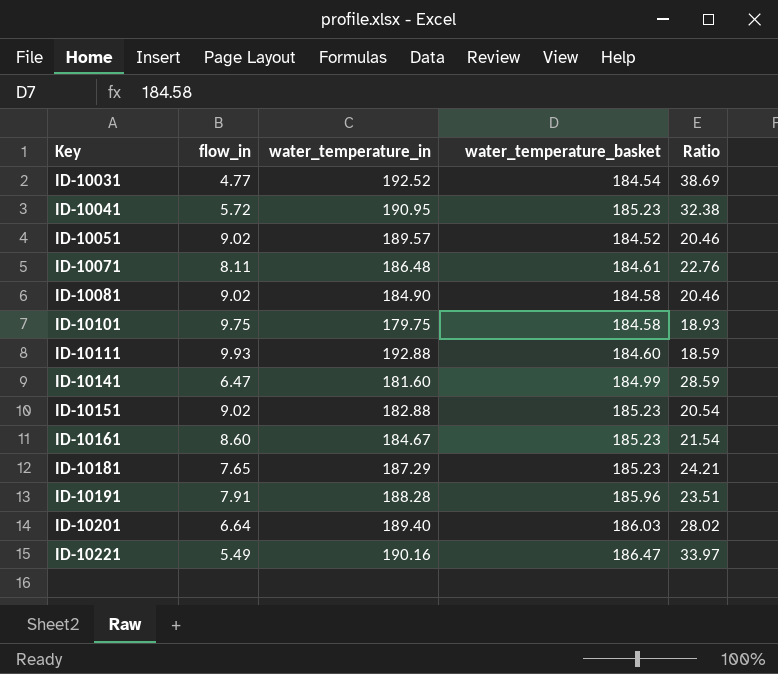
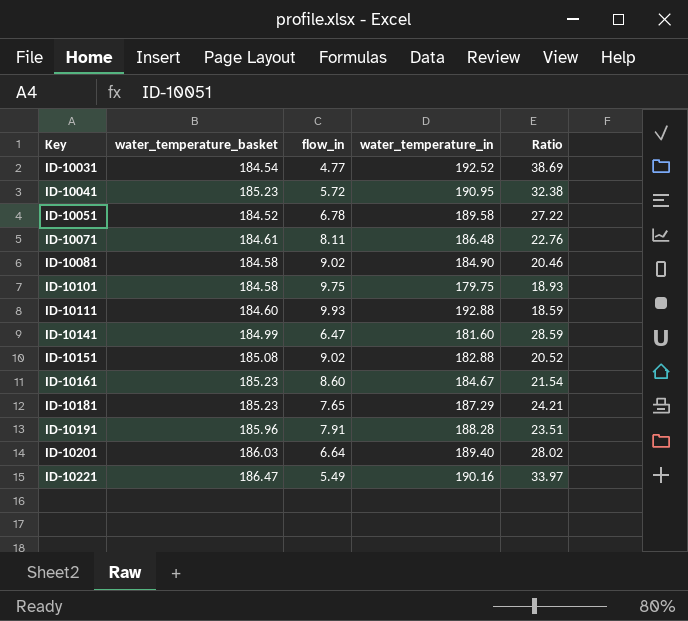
column water_temperature_basket | position: 4 -> 2
ID-10051 | flow_in: 9.02 -> 6.78
ID-10051 | water_temperature_in: 189.57 -> 189.58
ID-10051 | Ratio: 20.46 -> 27.22
ID-10151 | water_temperature_basket: 185.23 -> 185.08
ID-10151 | Ratio: 20.54 -> 20.52

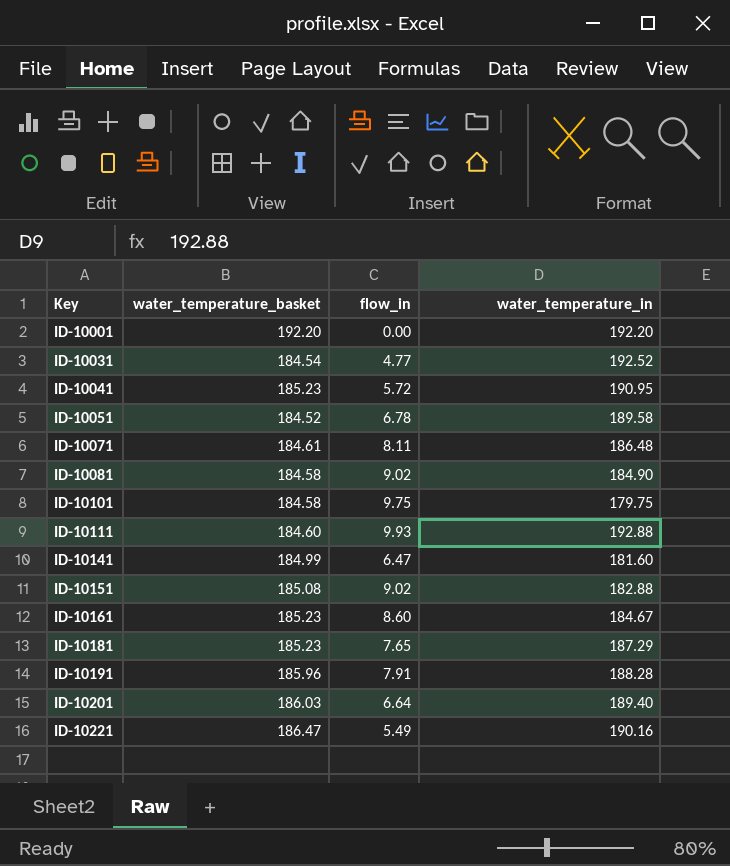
column Ratio | formula: [water_temperature_basket] / [flow_in] -> none
row ID-10001: none -> 192.20 | 0.00 | 192.20

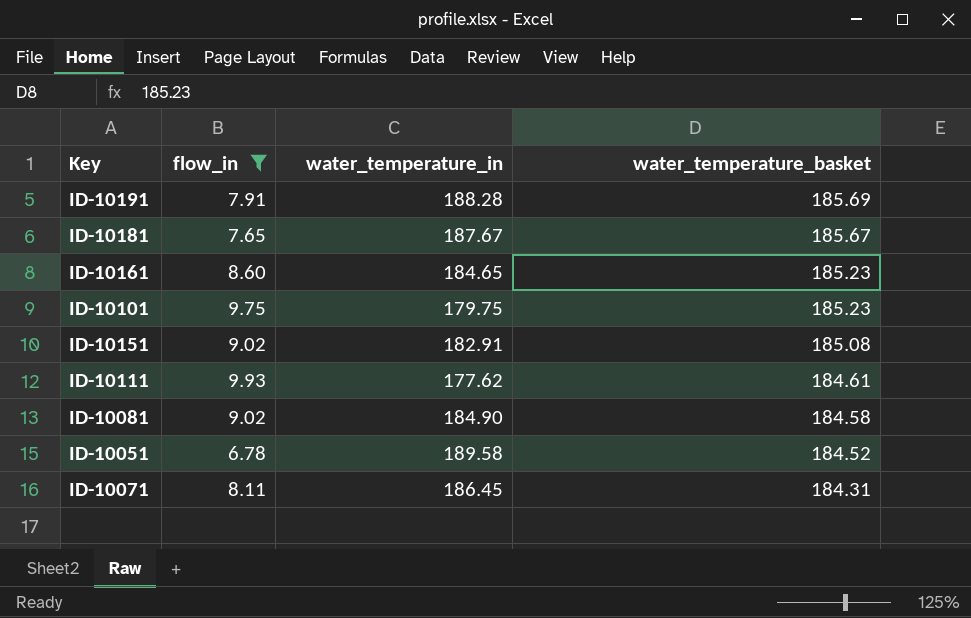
filter: none -> flow_in >= 6.78
row order: Key ascending -> water_temperature_basket descending
column water_temperature_basket | position: 2 -> 4
ID-10191 | water_temperature_basket: 185.96 -> 185.69
ID-10181 | water_temperature_in: 187.29 -> 187.67
ID-10181 | water_temperature_basket: 185.23 -> 185.67
ID-10161 | water_temperature_in: 184.67 -> 184.65
ID-10101 | water_temperature_basket: 184.58 -> 185.23
ID-10151 | water_temperature_in: 182.88 -> 182.91
ID-10111 | water_temperature_in: 192.88 -> 177.62
ID-10111 | water_temperature_basket: 184.60 -> 184.61
ID-10071 | water_temperature_in: 186.48 -> 186.45
ID-10071 | water_temperature_basket: 184.61 -> 184.31

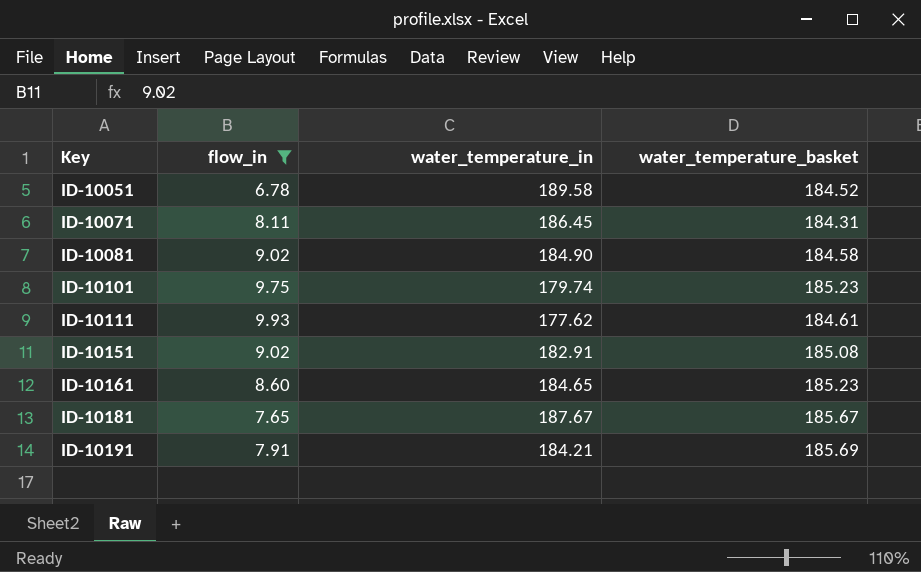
row order: water_temperature_basket descending -> Key ascending
ID-10101 | water_temperature_in: 179.75 -> 179.74
ID-10191 | water_temperature_in: 188.28 -> 184.21

